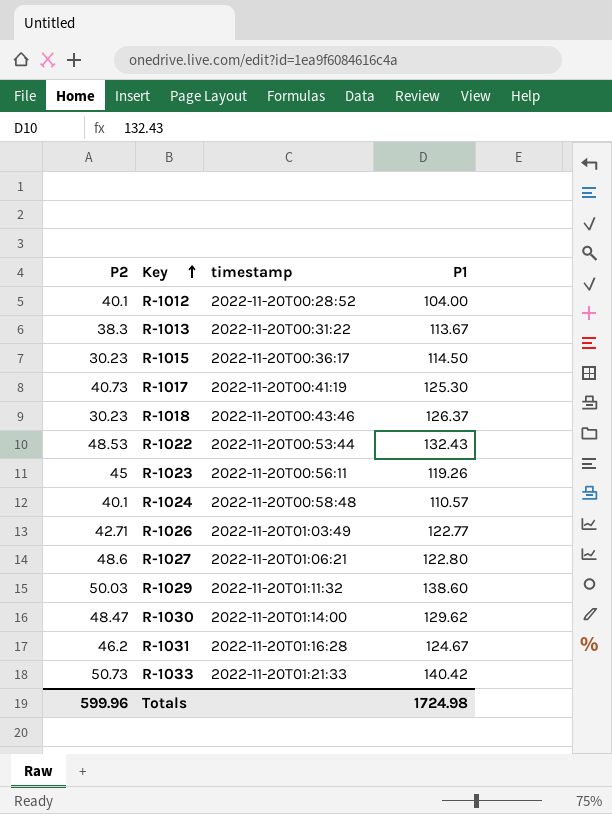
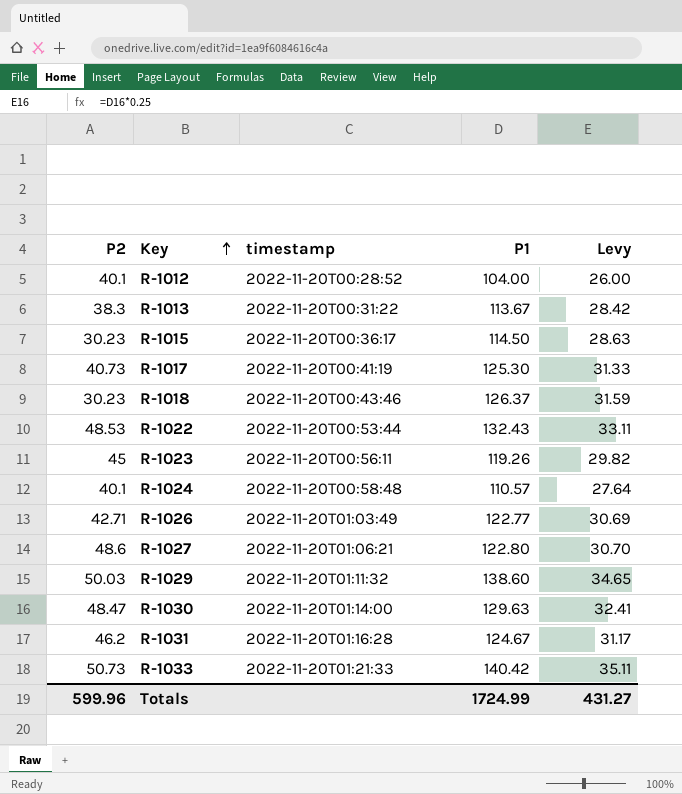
column Levy | formula: none -> [P1] * 0.25
R-1030 | P1: 129.62 -> 129.63
Totals | P1: 1724.98 -> 1724.99

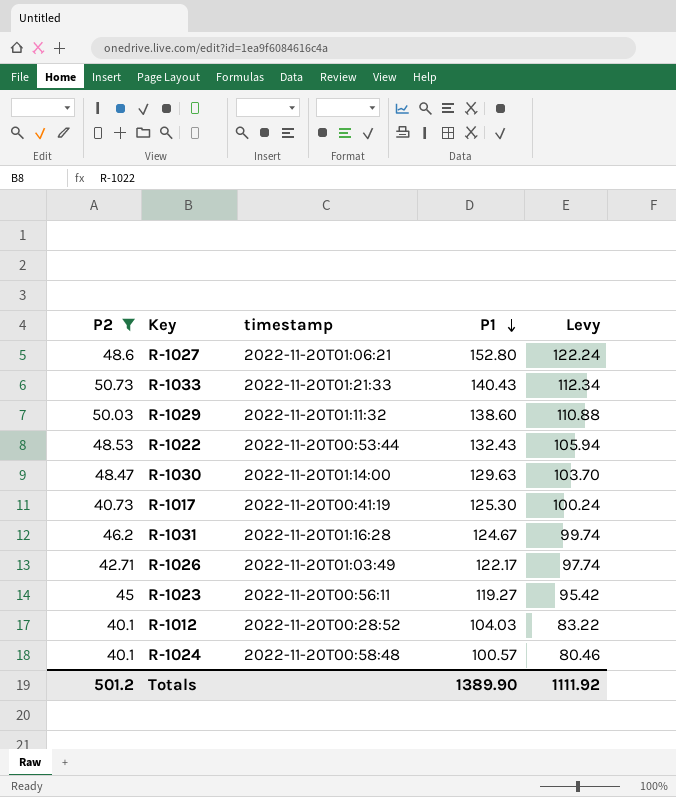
filter: none -> P2 >= 40.1
row order: Key ascending -> P1 descending
column Levy | formula: [P1] * 0.25 -> [P1] * 0.8
R-1027 | P1: 122.80 -> 152.80
R-1033 | P1: 140.42 -> 140.43
R-1026 | P1: 122.77 -> 122.17
R-1023 | P1: 119.26 -> 119.27
R-1012 | P1: 104.00 -> 104.03
R-1024 | P1: 110.57 -> 100.57
Totals | P2: 599.96 -> 501.2
Totals | P1: 1724.99 -> 1389.90
Totals | Levy: 431.27 -> 1111.92

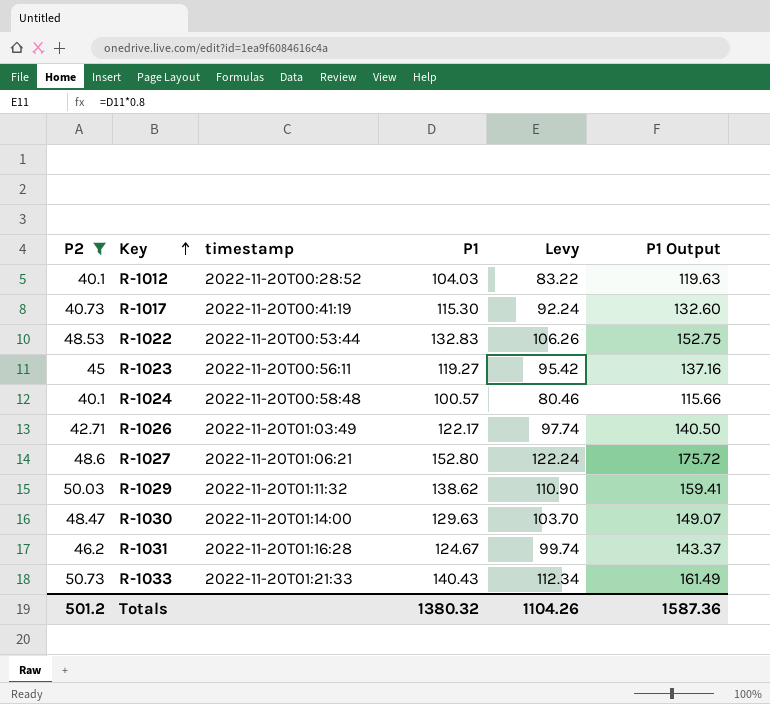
row order: P1 descending -> Key ascending
column P1 Output | formula: none -> [P1] * 1.15
R-1017 | P1: 125.30 -> 115.30
R-1017 | Levy: 100.24 -> 92.24
R-1022 | P1: 132.43 -> 132.83
R-1022 | Levy: 105.94 -> 106.26
R-1029 | P1: 138.60 -> 138.62
R-1029 | Levy: 110.88 -> 110.90
Totals | P1: 1389.90 -> 1380.32
Totals | Levy: 1111.92 -> 1104.26

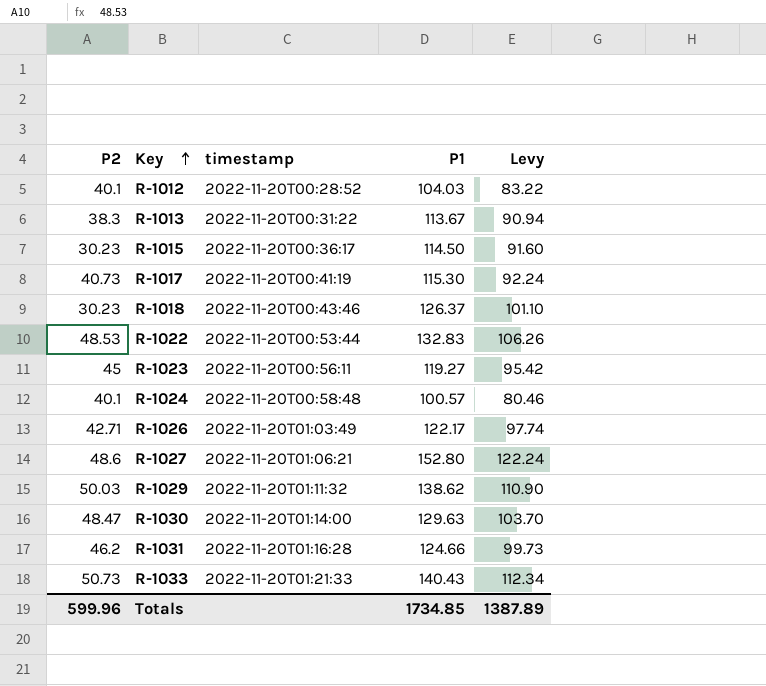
filter: P2 >= 40.1 -> none
column P1 Output | formula: [P1] * 1.15 -> none
R-1031 | P1: 124.67 -> 124.66
R-1031 | Levy: 99.74 -> 99.73
Totals | P2: 501.2 -> 599.96
Totals | P1: 1380.32 -> 1734.85
Totals | Levy: 1104.26 -> 1387.89

